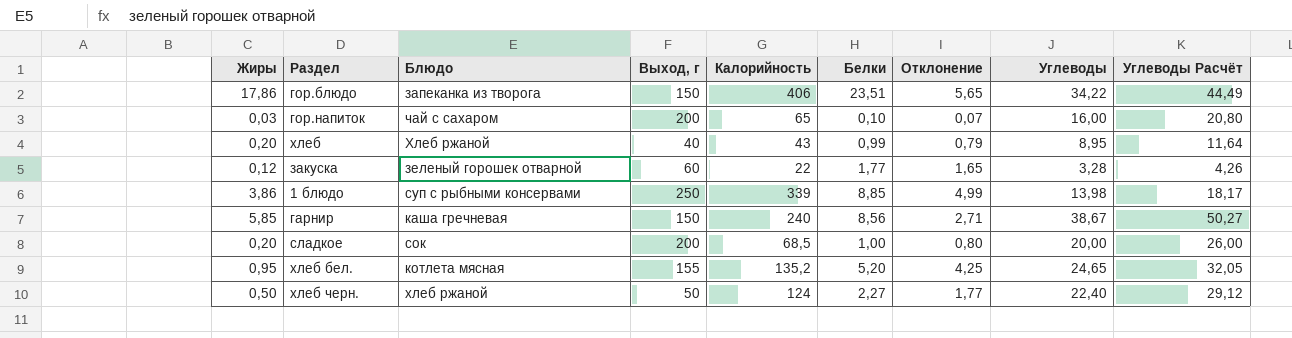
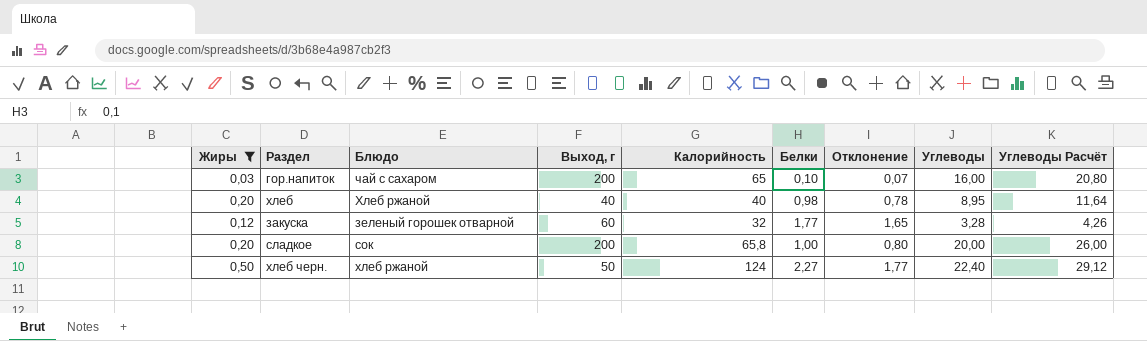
filter: none -> Жиры <= 0,50
хлеб | Калорийность: 43 -> 40
хлеб | Белки: 0,99 -> 0,98
хлеб | Отклонение: 0,79 -> 0,78
закуска | Калорийность: 22 -> 32
сладкое | Калорийность: 68,5 -> 65,8

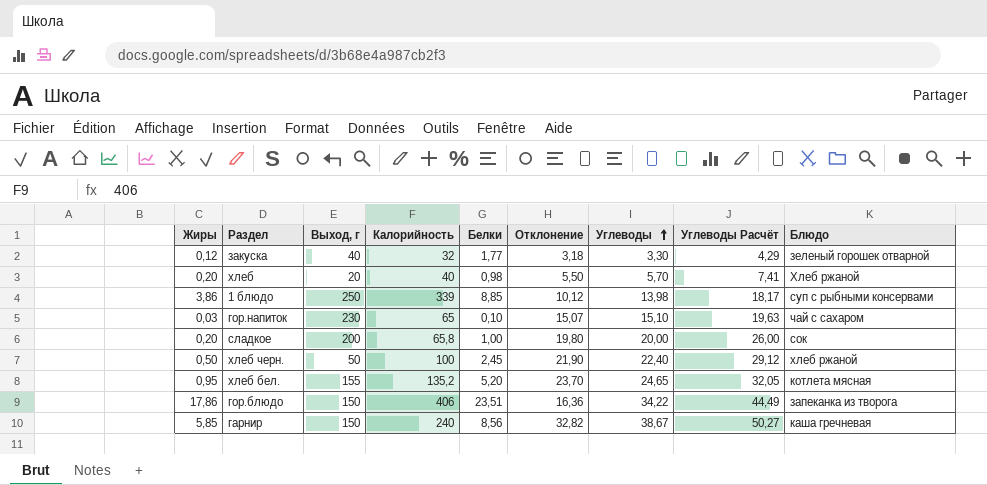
filter: Жиры <= 0,50 -> none
row order: none -> Углеводы ascending
column Отклонение | formula: [Белки] - [Жиры] -> [Углеводы] - [Жиры]
column Блюдо | position: 3 -> 9
закуска | Выход, г: 60 -> 40
закуска | Углеводы: 3,28 -> 3,30
закуска | Углеводы Расчёт: 4,26 -> 4,29
хлеб | Выход, г: 40 -> 20
хлеб | Углеводы: 8,95 -> 5,70
хлеб | Углеводы Расчёт: 11,64 -> 7,41
гор.напиток | Выход, г: 200 -> 230
гор.напиток | Углеводы: 16,00 -> 15,10
гор.напиток | Углеводы Расчёт: 20,80 -> 19,63
хлеб черн. | Калорийность: 124 -> 100
хлеб черн. | Белки: 2,27 -> 2,45

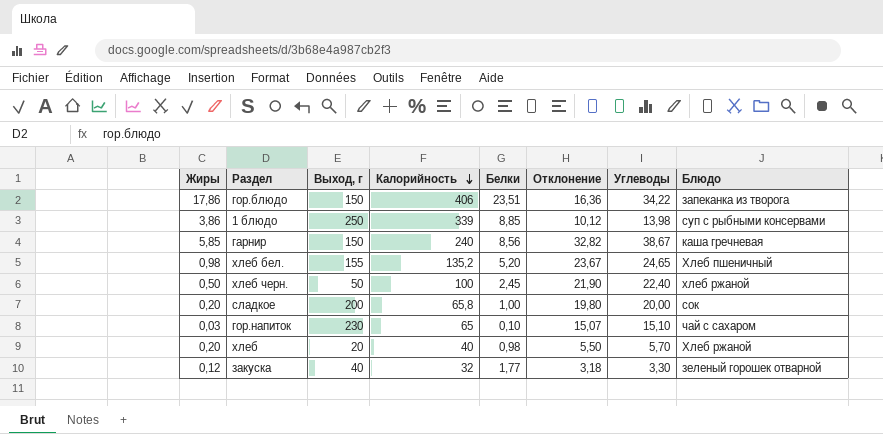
row order: Углеводы ascending -> Калорийность descending
column Углеводы Расчёт | formula: [Углеводы] * 1,3 -> none
хлеб бел. | Жиры: 0,95 -> 0,98
хлеб бел. | Отклонение: 23,70 -> 23,67
хлеб бел. | Блюдо: котлета мясная -> Хлеб пшеничный

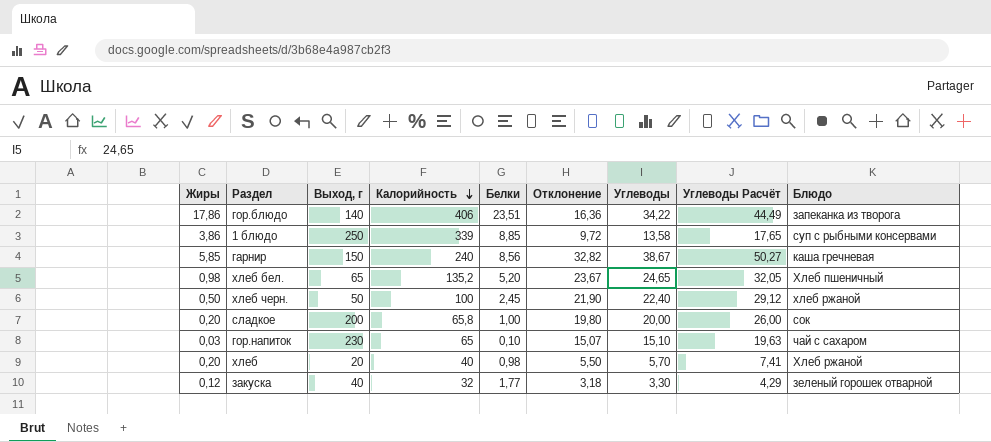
column Углеводы Расчёт | formula: none -> [Углеводы] * 1,3
гор.блюдо | Выход, г: 150 -> 140
1 блюдо | Отклонение: 10,12 -> 9,72
1 блюдо | Углеводы: 13,98 -> 13,58
хлеб бел. | Выход, г: 155 -> 65

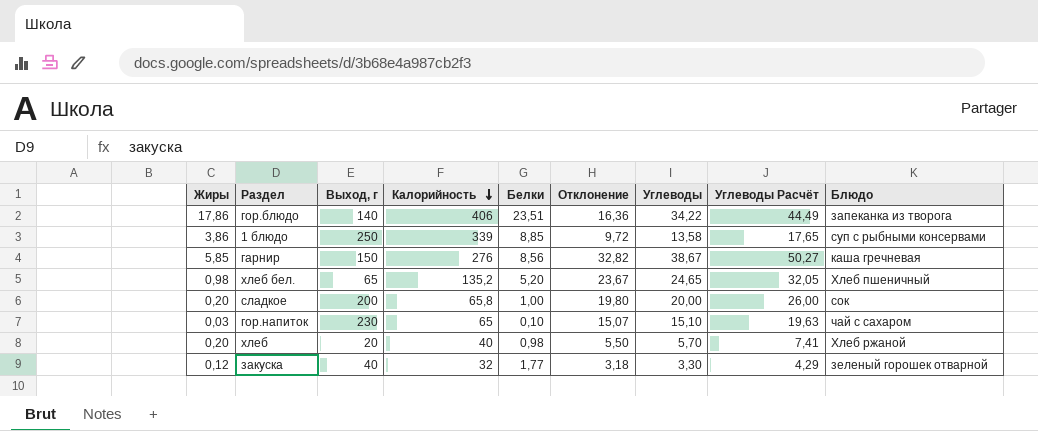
row хлеб черн.: 0,50 | 50 | 100 | 2,45 | 21,90 | 22,40 | 29,12 | хлеб ржаной -> none
гарнир | Калорийность: 240 -> 276

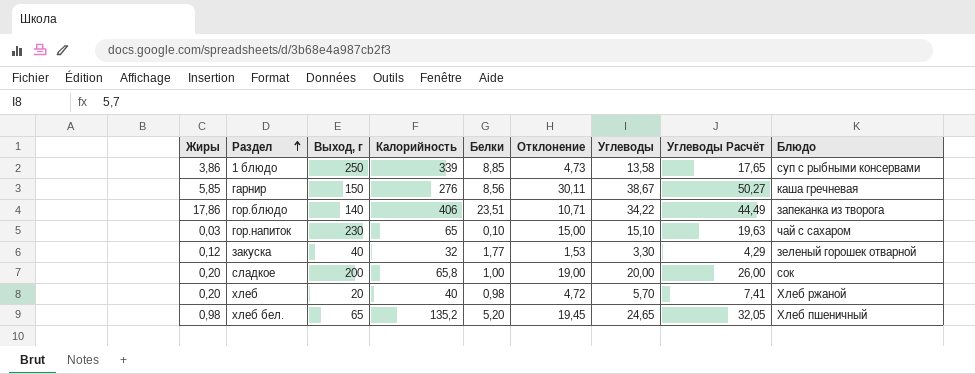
row order: Калорийность descending -> Раздел ascending
column Отклонение | formula: [Углеводы] - [Жиры] -> [Углеводы] - [Белки]

